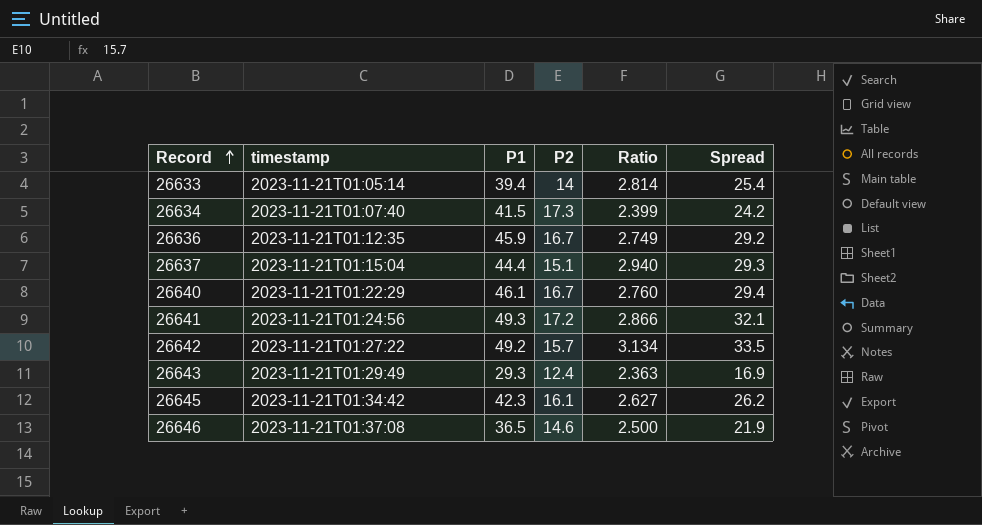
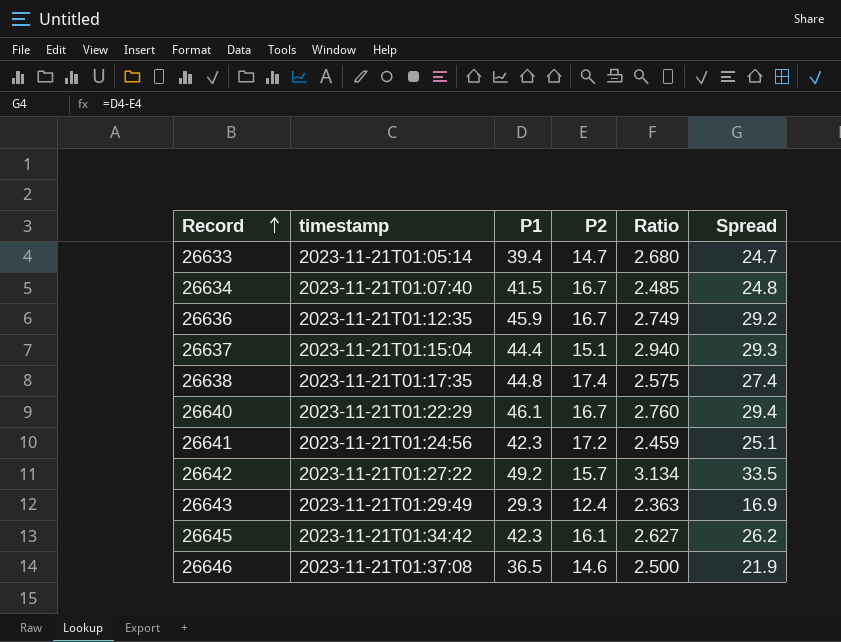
26633 | P2: 14 -> 14.7
26633 | Ratio: 2.814 -> 2.680
26633 | Spread: 25.4 -> 24.7
26634 | P2: 17.3 -> 16.7
26634 | Ratio: 2.399 -> 2.485
26634 | Spread: 24.2 -> 24.8
row 26638: none -> 2023-11-21T01:17:35 | 44.8 | 17.4 | 2.575 | 27.4
26641 | P1: 49.3 -> 42.3
26641 | Ratio: 2.866 -> 2.459
26641 | Spread: 32.1 -> 25.1

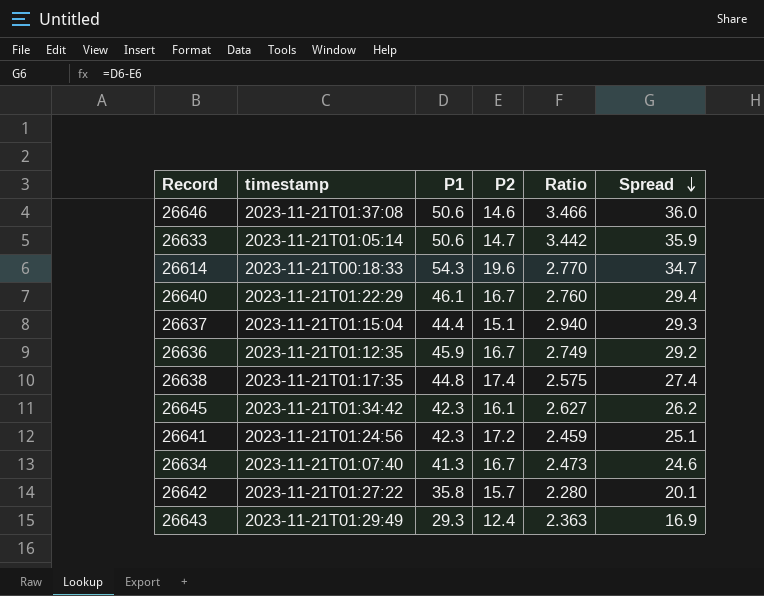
row order: Record ascending -> Spread descending
26646 | P1: 36.5 -> 50.6
26646 | Ratio: 2.500 -> 3.466
26646 | Spread: 21.9 -> 36.0
26633 | P1: 39.4 -> 50.6
26633 | Ratio: 2.680 -> 3.442
26633 | Spread: 24.7 -> 35.9
row 26614: none -> 2023-11-21T00:18:33 | 54.3 | 19.6 | 2.770 | 34.7
26634 | P1: 41.5 -> 41.3
26634 | Ratio: 2.485 -> 2.473
26634 | Spread: 24.8 -> 24.6
26642 | P1: 49.2 -> 35.8
26642 | Ratio: 3.134 -> 2.280
26642 | Spread: 33.5 -> 20.1

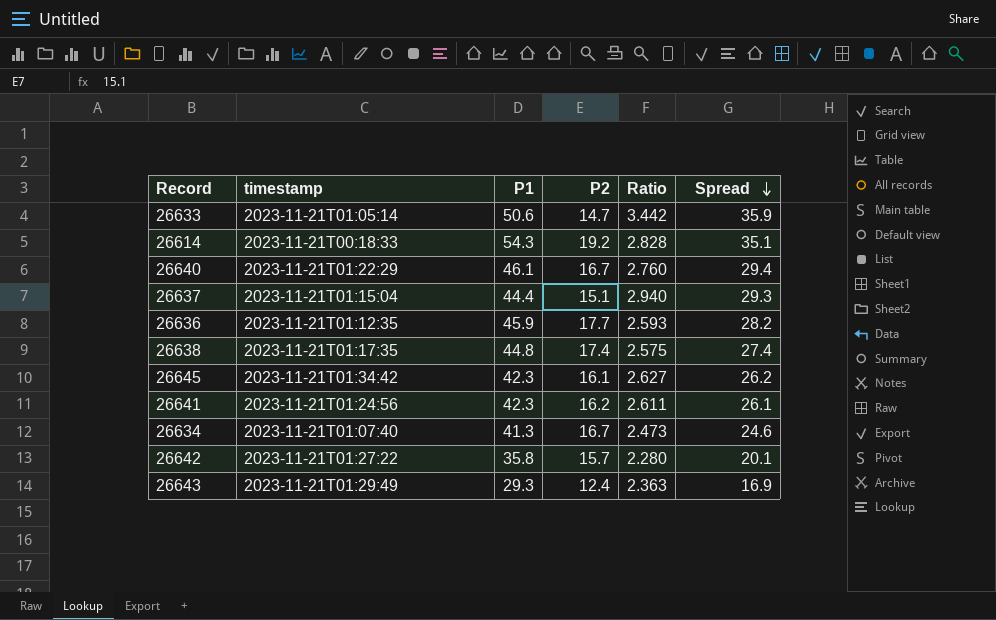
row 26646: 2023-11-21T01:37:08 | 50.6 | 14.6 | 3.466 | 36.0 -> none
26614 | P2: 19.6 -> 19.2
26614 | Ratio: 2.770 -> 2.828
26614 | Spread: 34.7 -> 35.1
26636 | P2: 16.7 -> 17.7
26636 | Ratio: 2.749 -> 2.593
26636 | Spread: 29.2 -> 28.2
26641 | P2: 17.2 -> 16.2
26641 | Ratio: 2.459 -> 2.611
26641 | Spread: 25.1 -> 26.1

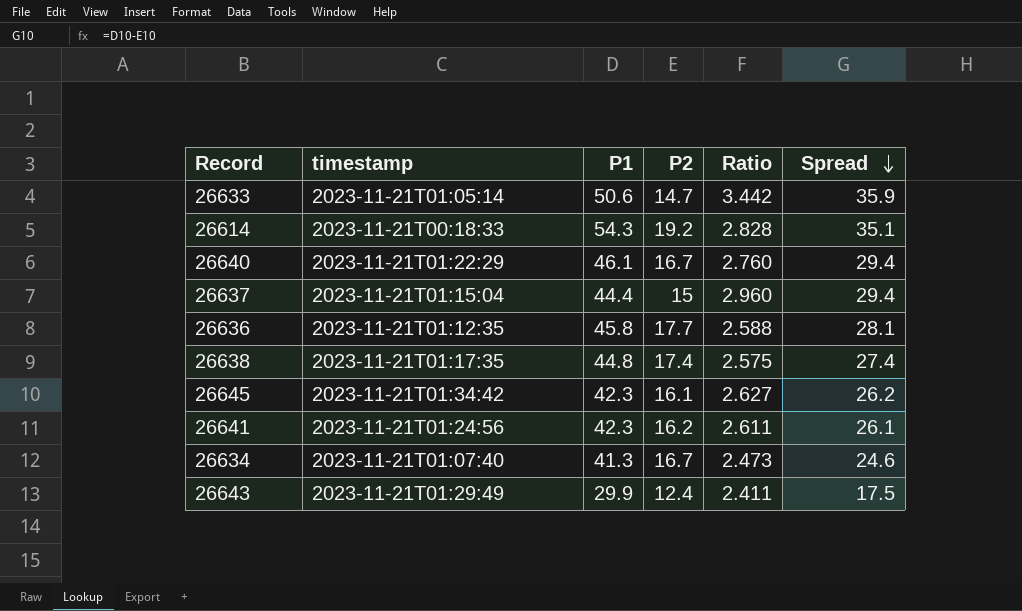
row 26642: 2023-11-21T01:27:22 | 35.8 | 15.7 | 2.280 | 20.1 -> none
26637 | P2: 15.1 -> 15
26637 | Ratio: 2.940 -> 2.960
26637 | Spread: 29.3 -> 29.4
26636 | P1: 45.9 -> 45.8
26636 | Ratio: 2.593 -> 2.588
26636 | Spread: 28.2 -> 28.1
26643 | P1: 29.3 -> 29.9
26643 | Ratio: 2.363 -> 2.411
26643 | Spread: 16.9 -> 17.5

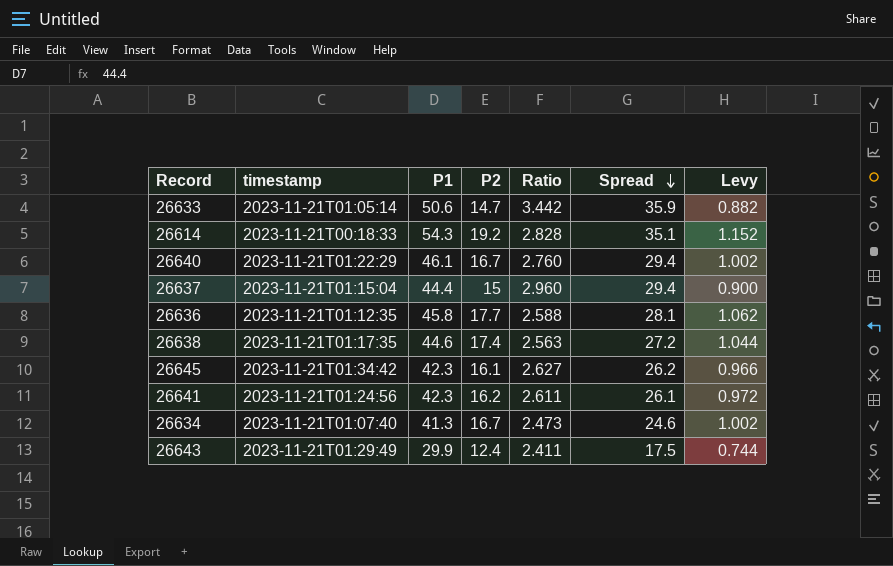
column Levy | formula: none -> [P2] * 0.06
26638 | P1: 44.8 -> 44.6
26638 | Ratio: 2.575 -> 2.563
26638 | Spread: 27.4 -> 27.2

